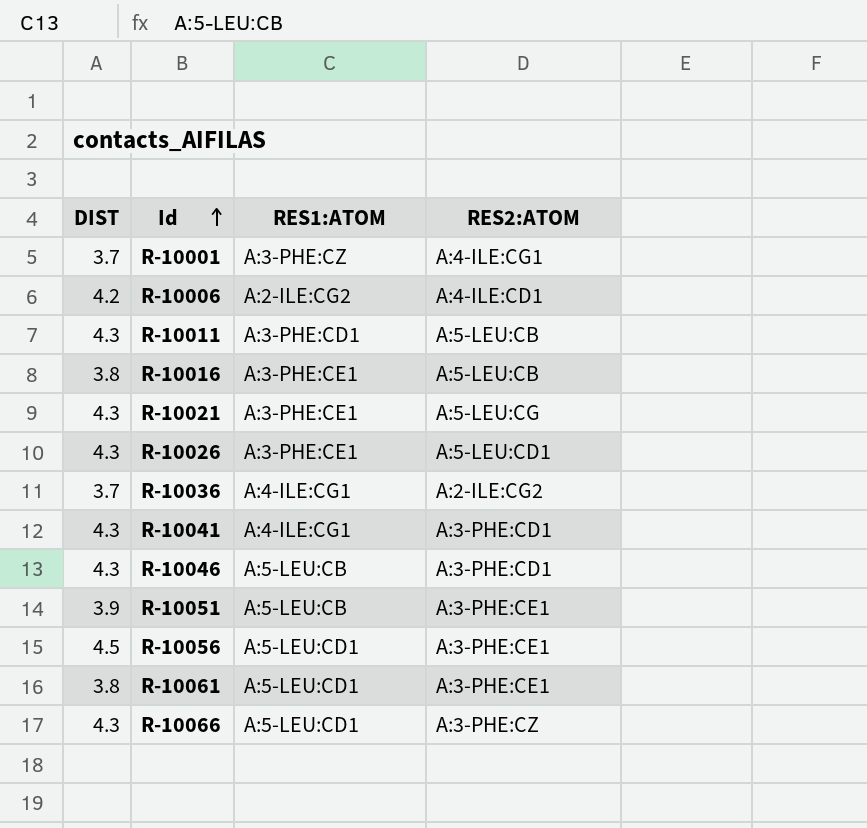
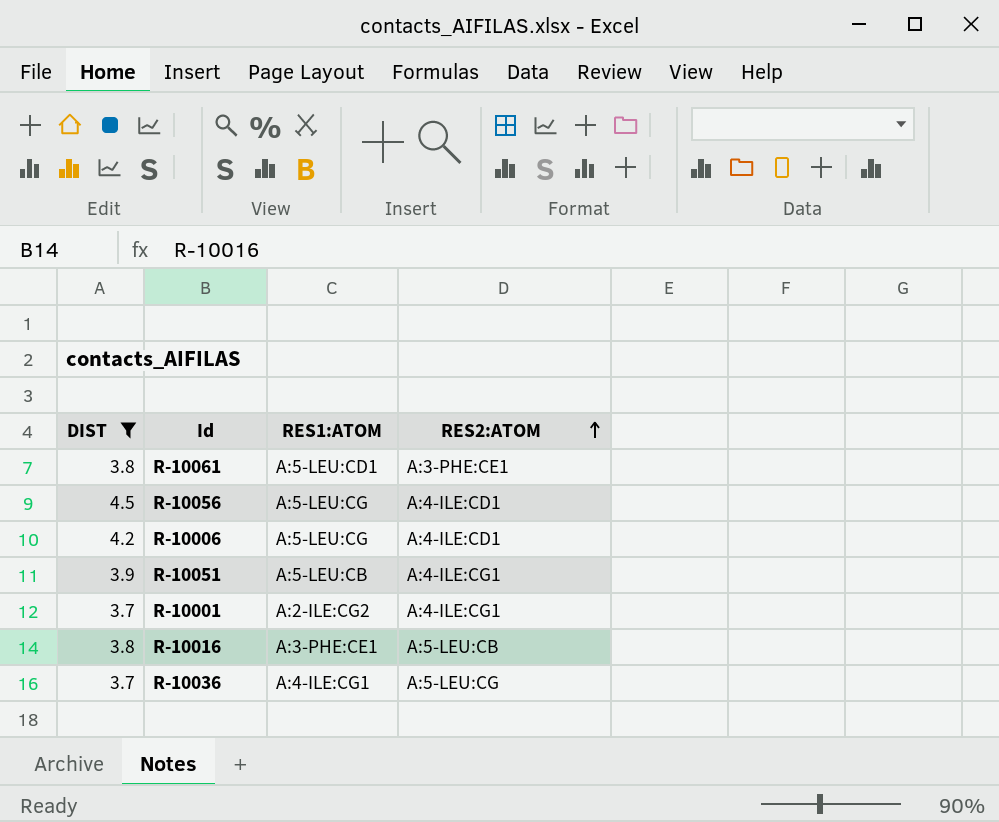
filter: none -> DIST != 4.3
row order: Id ascending -> RES2:ATOM ascending
R-10056 | RES1:ATOM: A:5-LEU:CD1 -> A:5-LEU:CG
R-10056 | RES2:ATOM: A:3-PHE:CE1 -> A:4-ILE:CD1
R-10006 | RES1:ATOM: A:2-ILE:CG2 -> A:5-LEU:CG
R-10051 | RES2:ATOM: A:3-PHE:CE1 -> A:4-ILE:CG1
R-10001 | RES1:ATOM: A:3-PHE:CZ -> A:2-ILE:CG2
R-10036 | RES2:ATOM: A:2-ILE:CG2 -> A:5-LEU:CG

